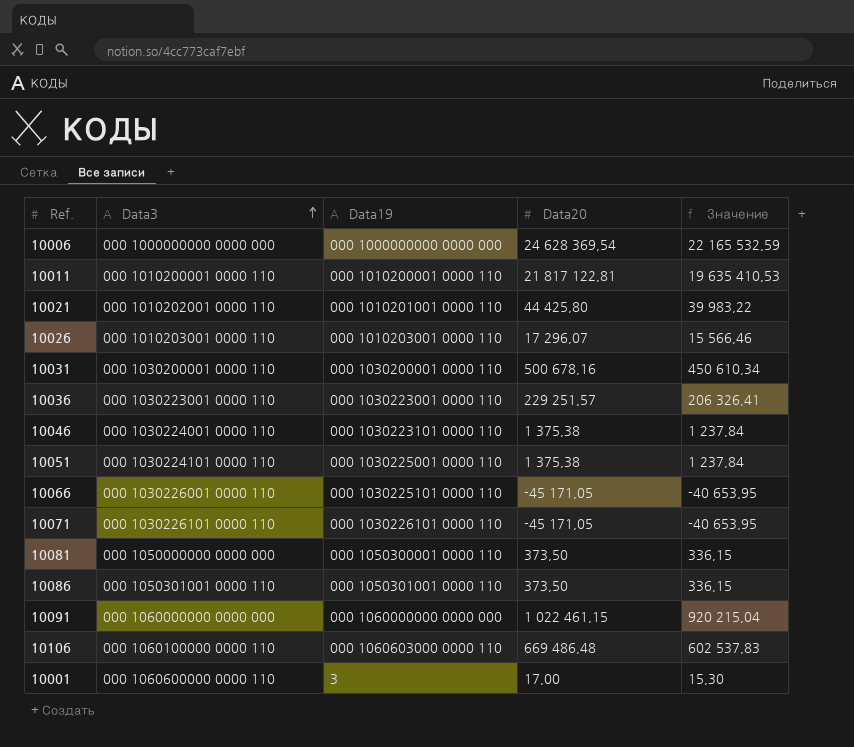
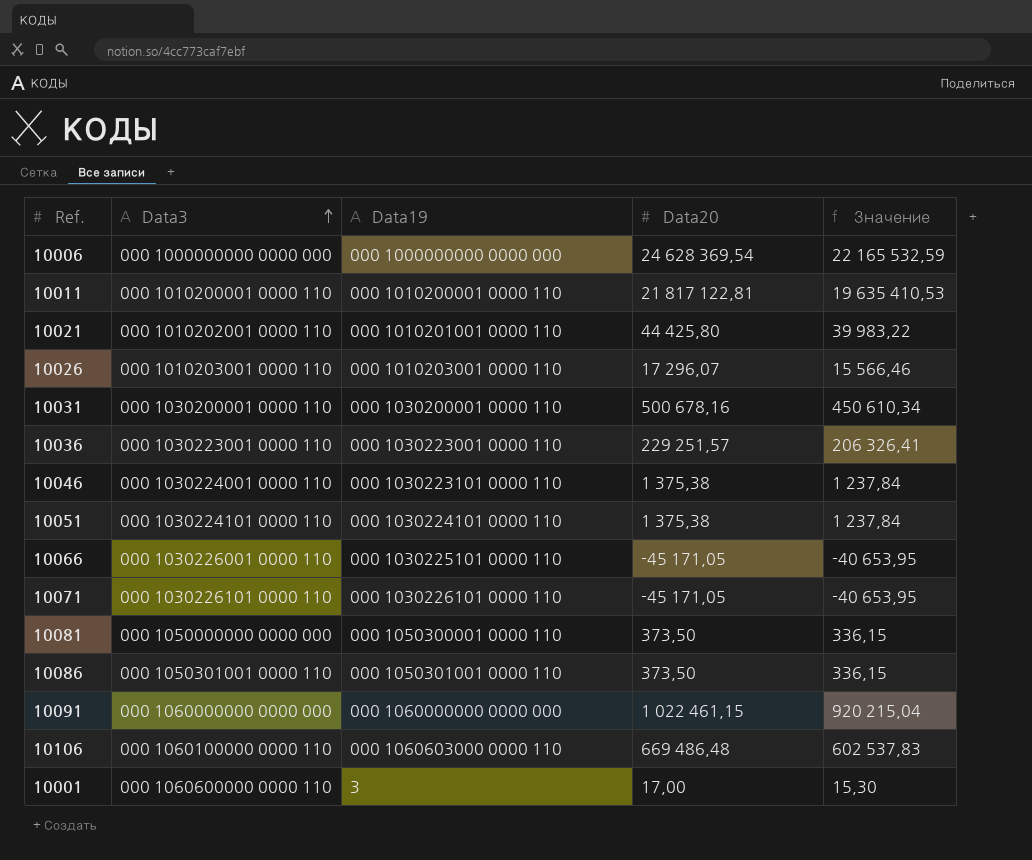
10051 | Data19: 000 1030225001 0000 110 -> 000 1030224101 0000 110

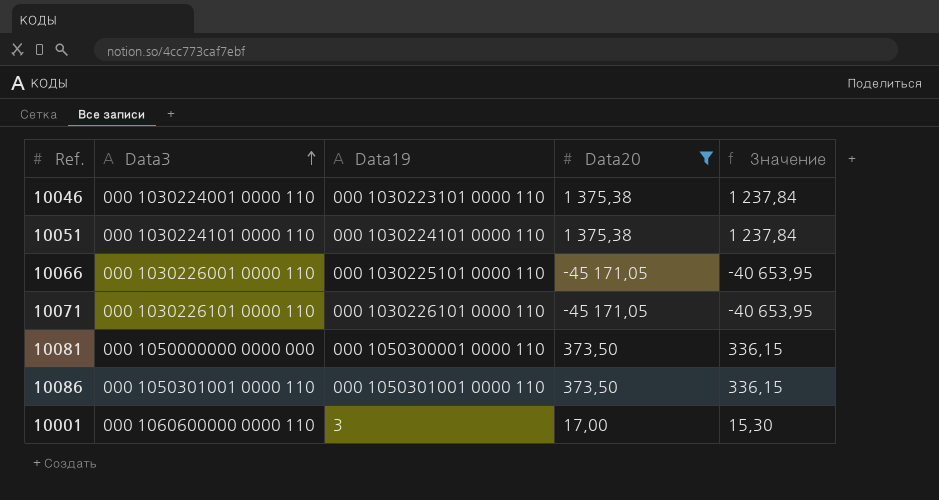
filter: none -> Data20 <= 1 375,38

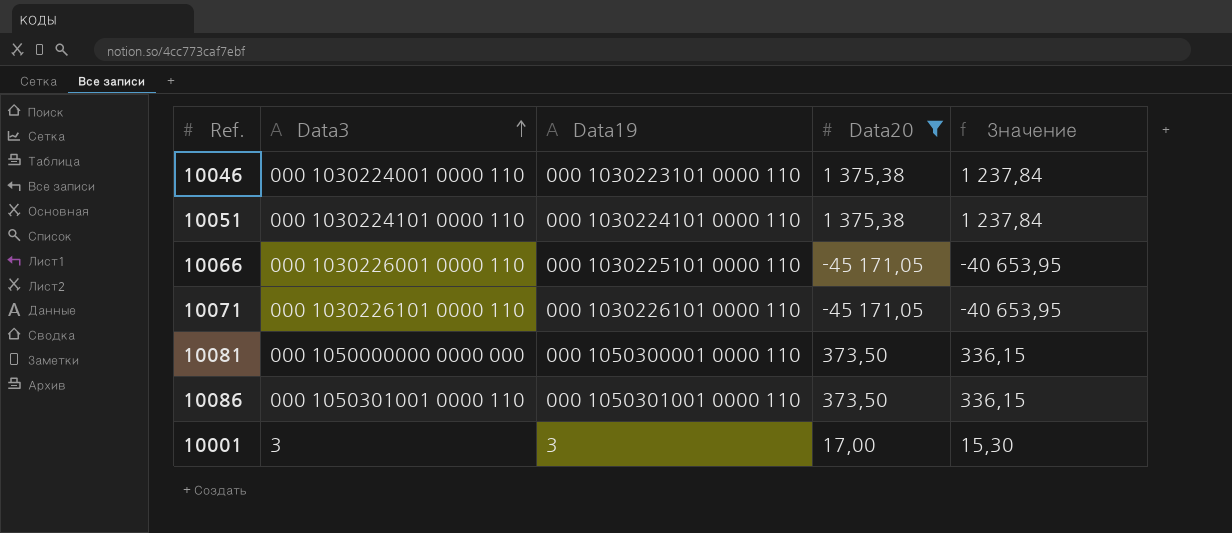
10001 | Data3: 000 1060600000 0000 110 -> 3

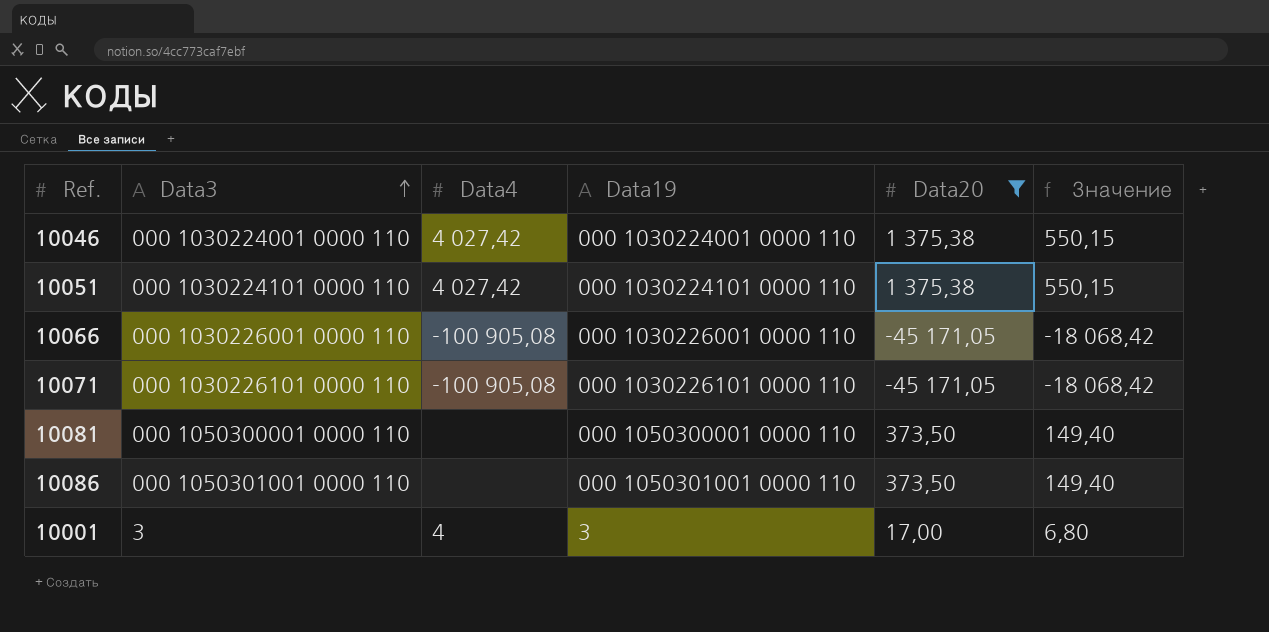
column Data4 | position: none -> 3
column Значение | formula: [Data20] * 0,9 -> [Data20] * 0,4
10046 | Data19: 000 1030223101 0000 110 -> 000 1030224001 0000 110
10066 | Data19: 000 1030225101 0000 110 -> 000 1030226001 0000 110
10081 | Data3: 000 1050000000 0000 000 -> 000 1050300001 0000 110

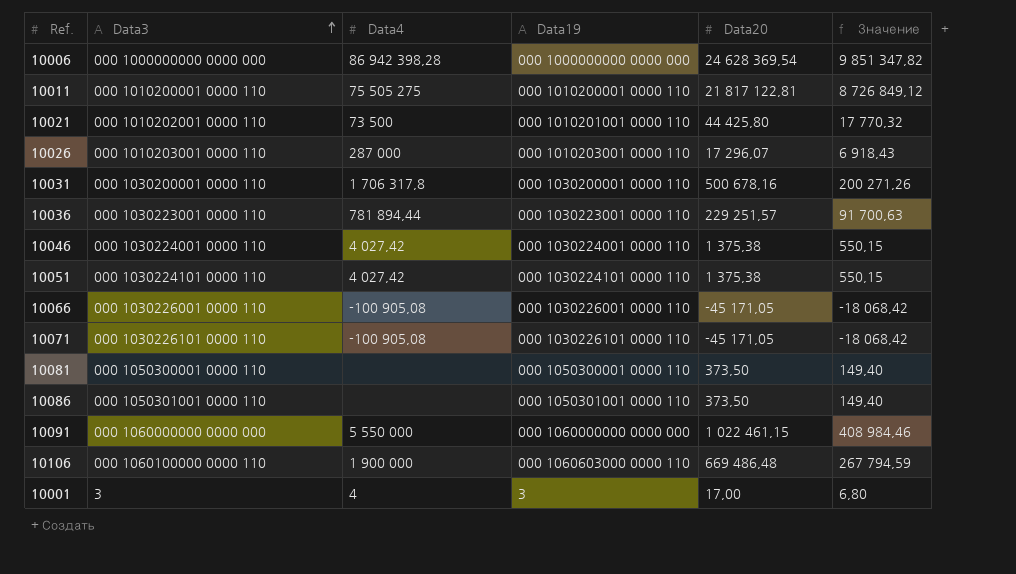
filter: Data20 <= 1 375,38 -> none

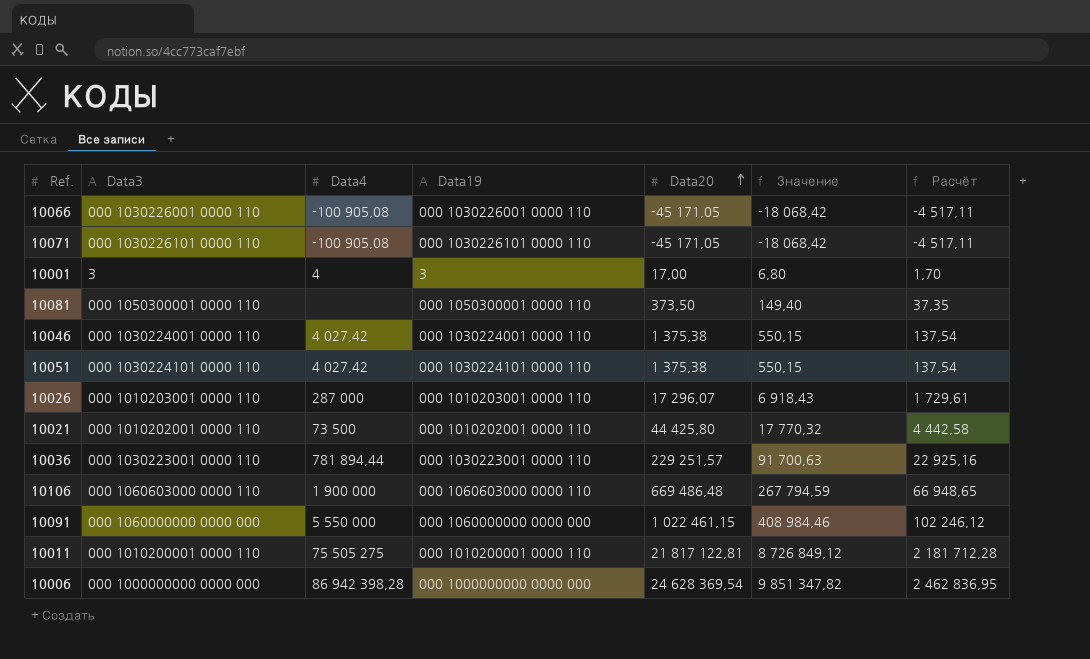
row order: Data3 ascending -> Data20 ascending
column Расчёт | formula: none -> [Data20] * 0,1
row 10031: 000 1030200001 0000 110 | 1 706 317,8 | 000 1030200001 0000 110 | 500 678,16 | 200 271,26 -> none
row 10086: 000 1050301001 0000 110 | none | 000 1050301001 0000 110 | 373,50 | 149,40 -> none
10021 | Data19: 000 1010201001 0000 110 -> 000 1010202001 0000 110
10106 | Data3: 000 1060100000 0000 110 -> 000 1060603000 0000 110

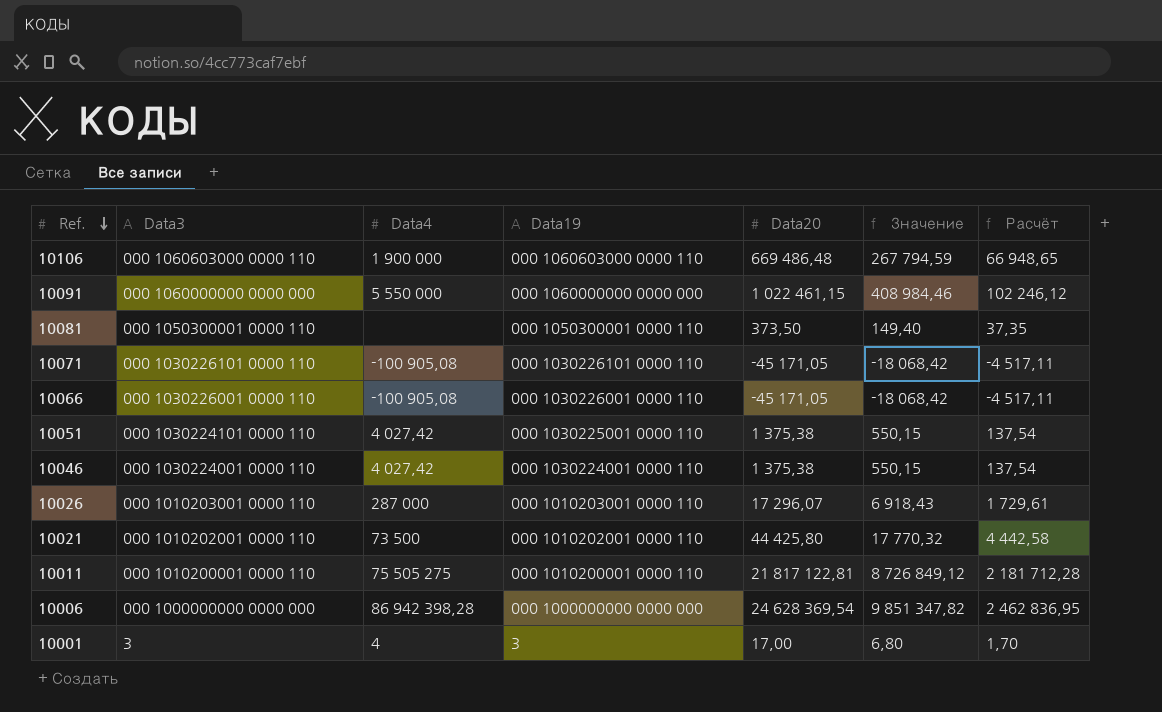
row order: Data20 ascending -> Ref. descending
row 10036: 000 1030223001 0000 110 | 781 894,44 | 000 1030223001 0000 110 | 229 251,57 | 91 700,63 | 22 925,16 -> none
10051 | Data19: 000 1030224101 0000 110 -> 000 1030225001 0000 110

